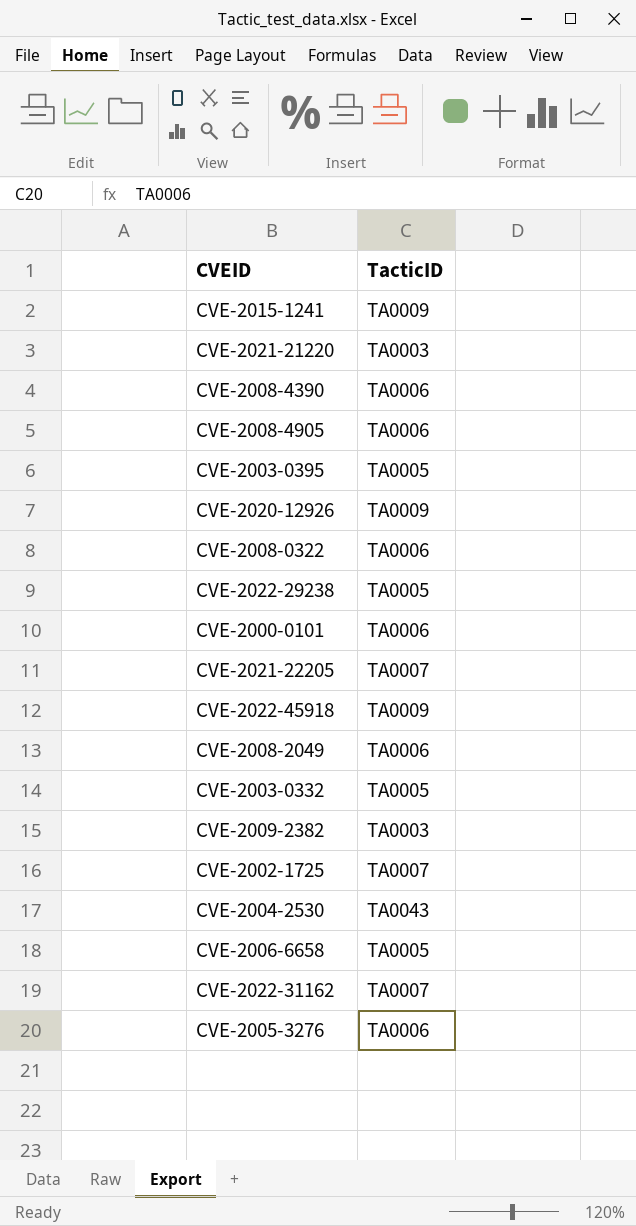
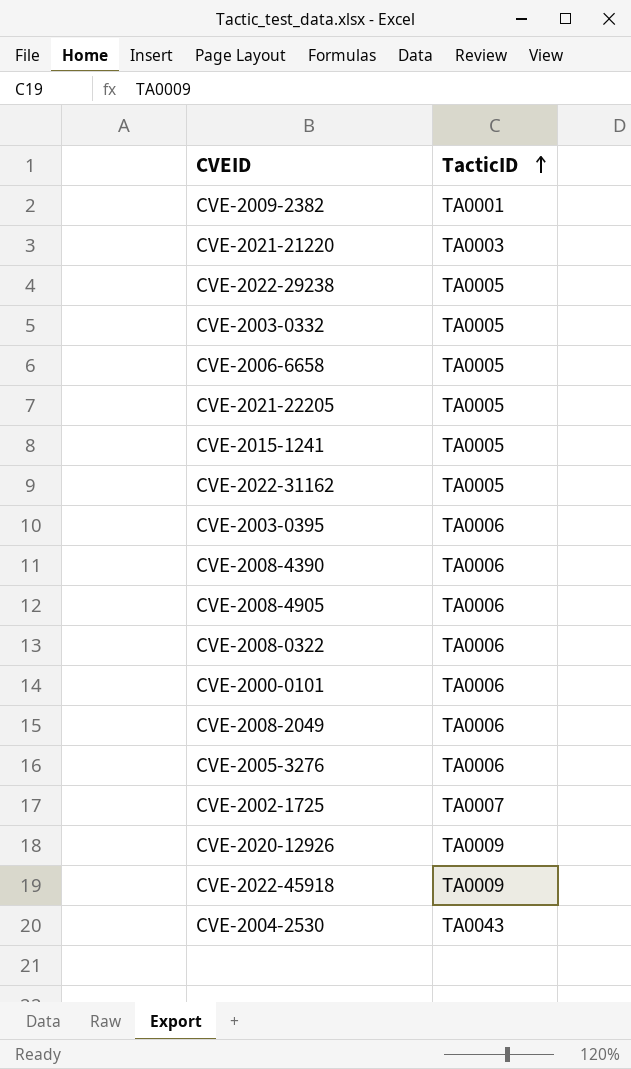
row order: none -> TacticID ascending
CVE-2009-2382 | TacticID: TA0003 -> TA0001
CVE-2021-22205 | TacticID: TA0007 -> TA0005
CVE-2015-1241 | TacticID: TA0009 -> TA0005
CVE-2022-31162 | TacticID: TA0007 -> TA0005
CVE-2003-0395 | TacticID: TA0005 -> TA0006

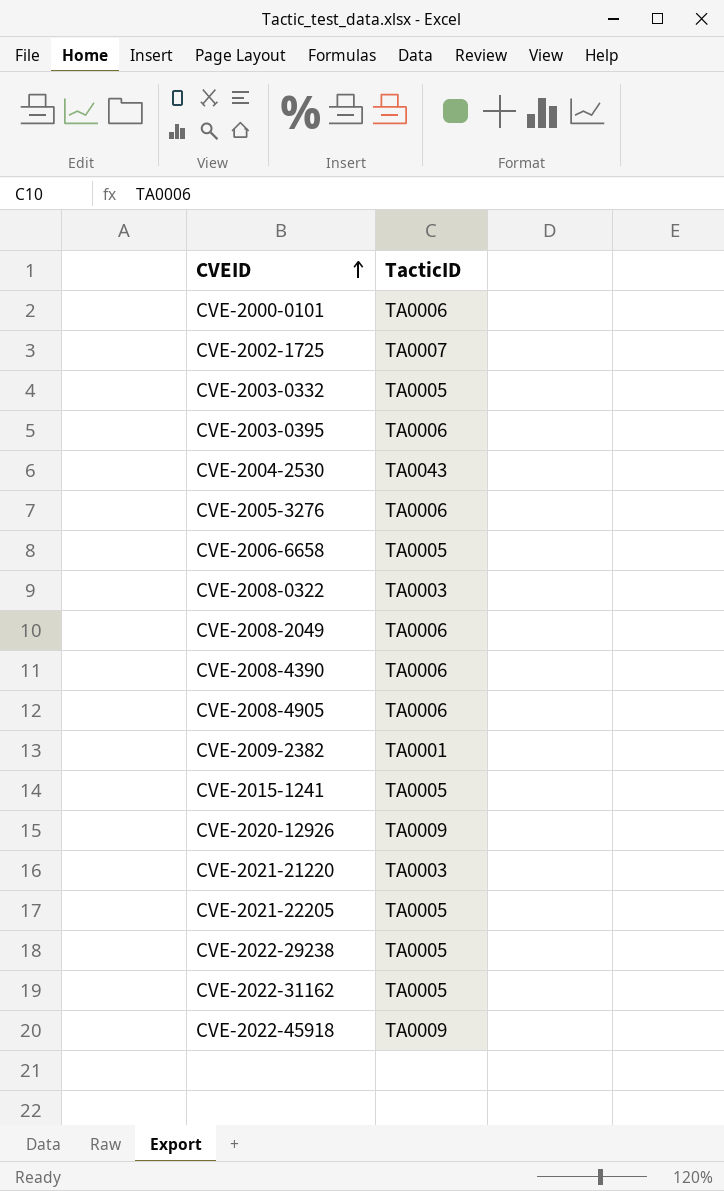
row order: TacticID ascending -> CVEID ascending
CVE-2008-0322 | TacticID: TA0006 -> TA0003

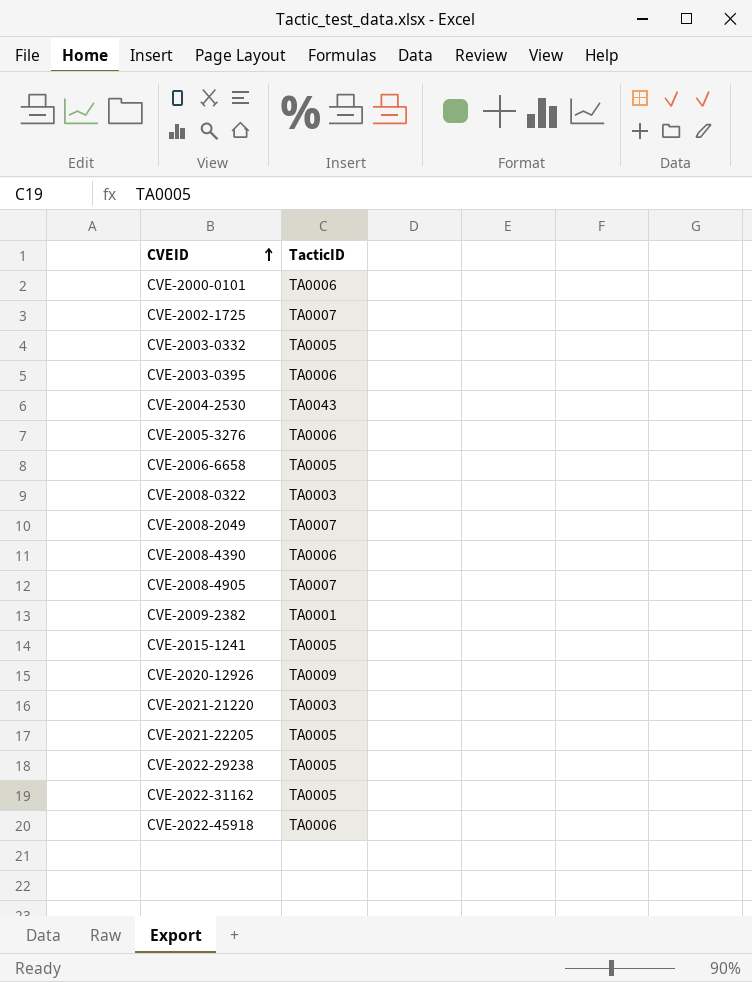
CVE-2008-2049 | TacticID: TA0006 -> TA0007
CVE-2008-4905 | TacticID: TA0006 -> TA0007
CVE-2022-45918 | TacticID: TA0009 -> TA0006

